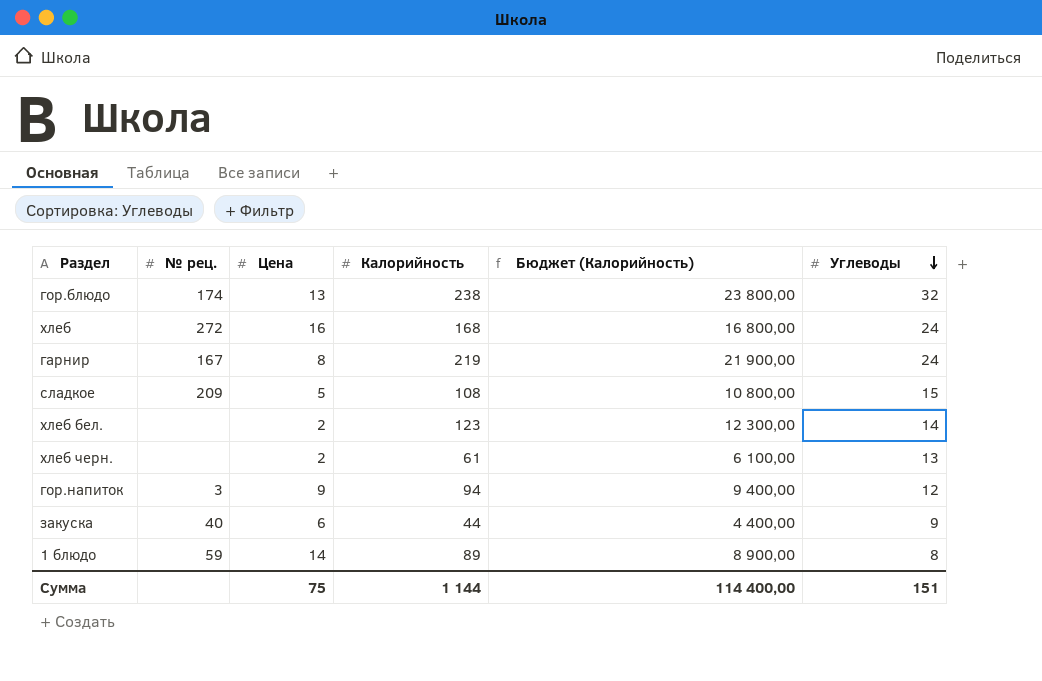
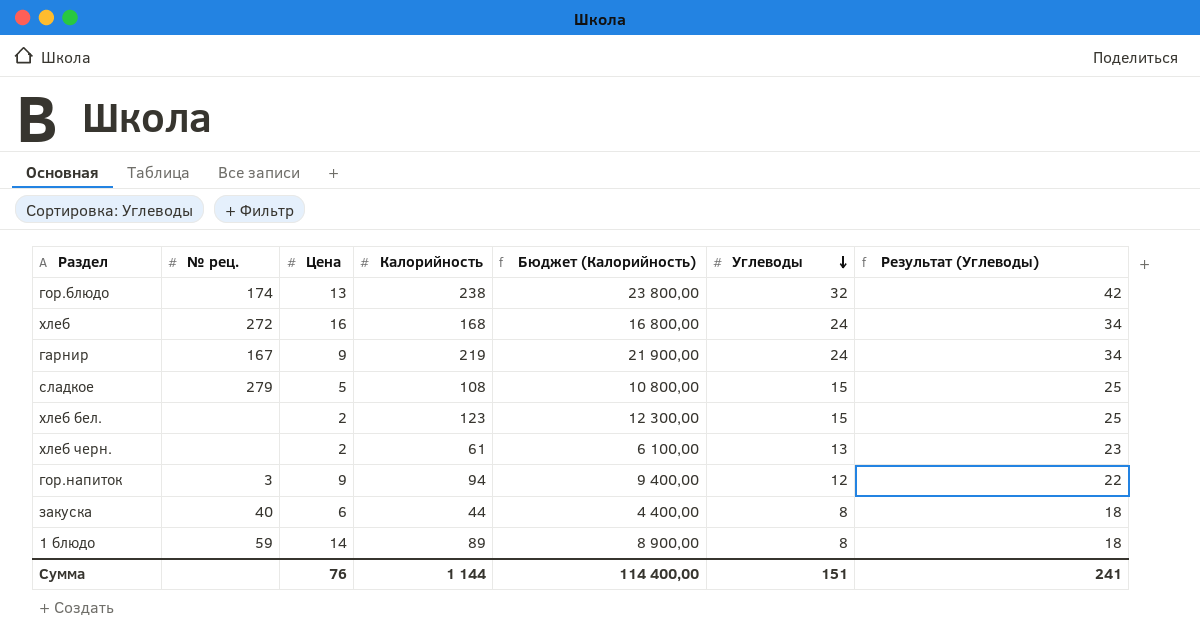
column Результат (Углеводы) | formula: none -> [Углеводы] + 10
гарнир | Цена: 8 -> 9
сладкое | № рец.: 209 -> 279
хлеб бел. | Углеводы: 14 -> 15
закуска | Углеводы: 9 -> 8
Сумма | Цена: 75 -> 76

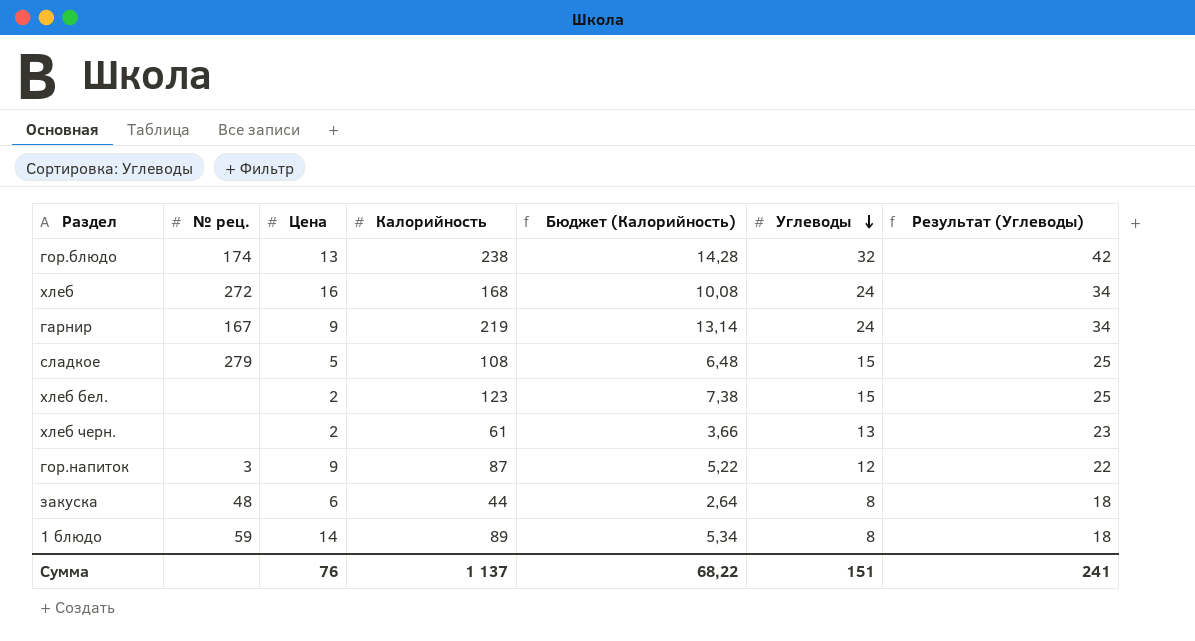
column Бюджет (Калорийность) | formula: [Калорийность] * 100 -> [Калорийность] * 0,06
гор.напиток | Калорийность: 94 -> 87
закуска | № рец.: 40 -> 48
Сумма | Калорийность: 1 144 -> 1 137
Сумма | Бюджет (Калорийность): 114 400,00 -> 68,22

